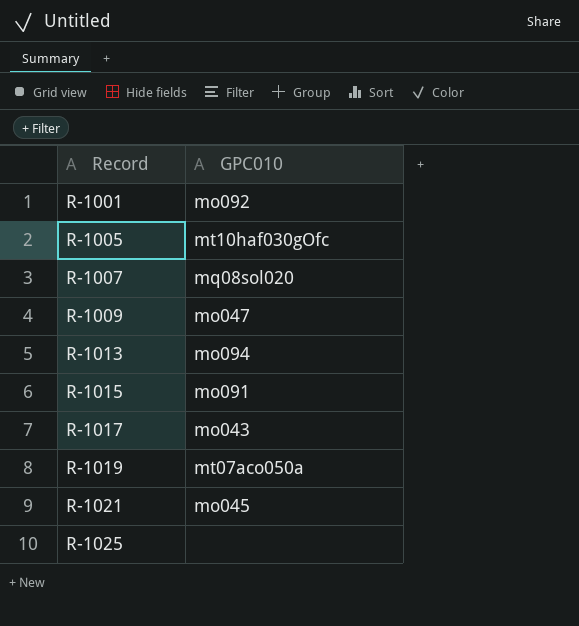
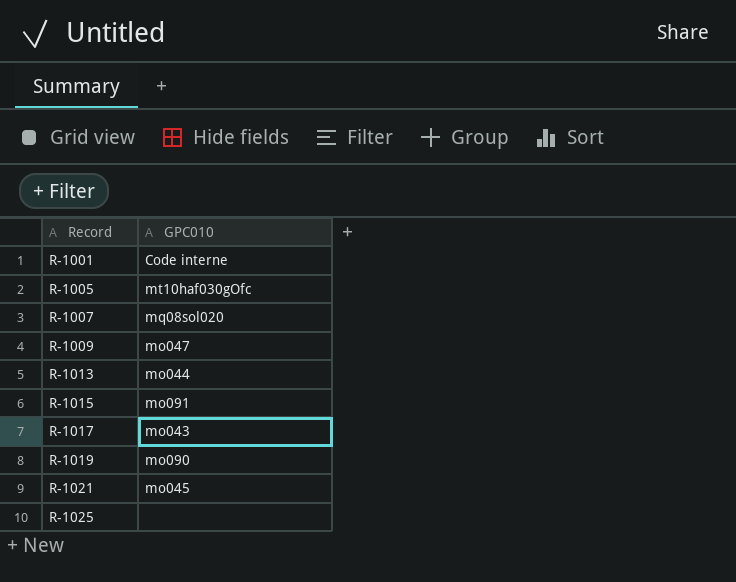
R-1001 | GPC010: mo092 -> Code interne
R-1013 | GPC010: mo094 -> mo044
R-1019 | GPC010: mt07aco050a -> mo090

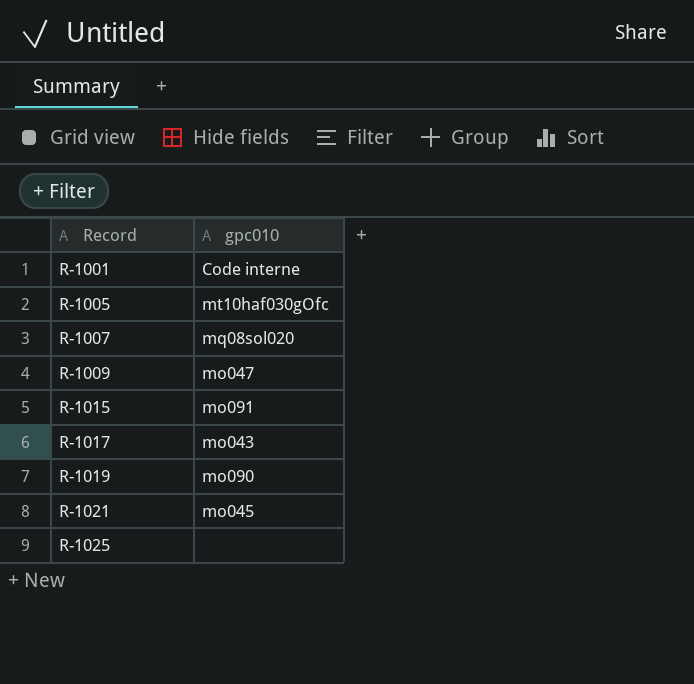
column name: GPC010 -> gpc010
row R-1013: mo044 -> none

